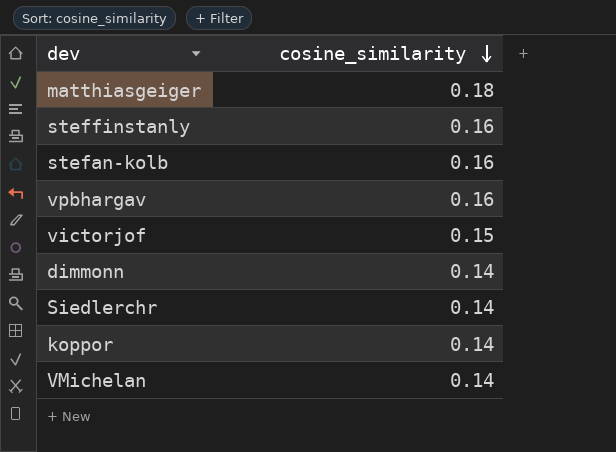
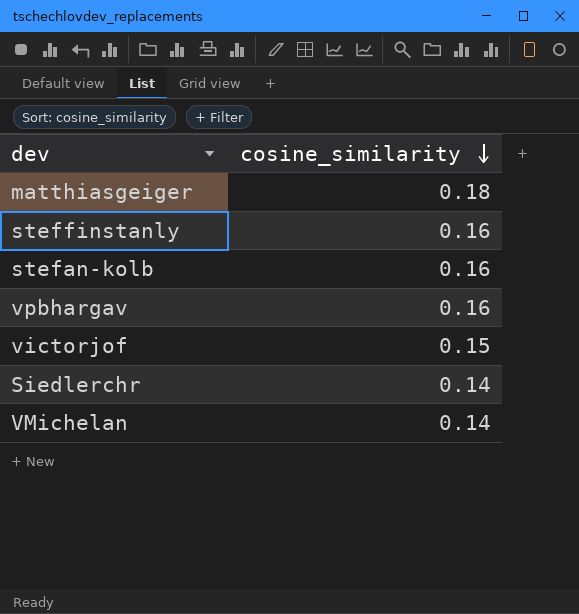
row dimmonn: 0.14 -> none
row koppor: 0.14 -> none

